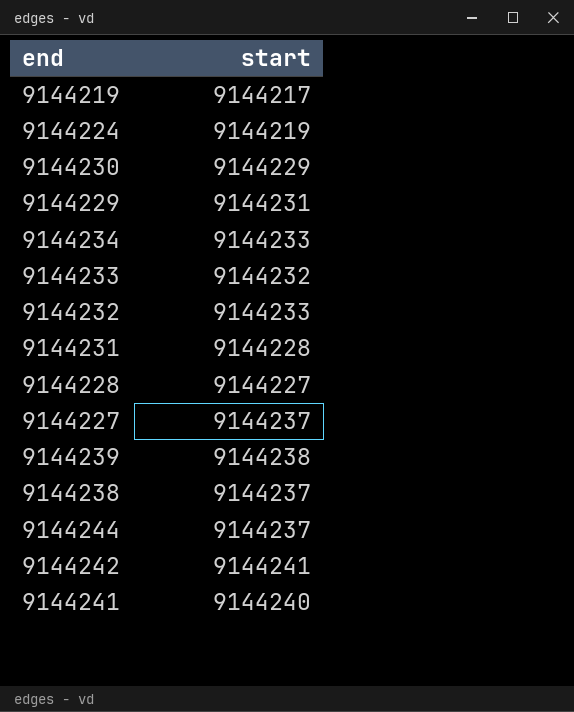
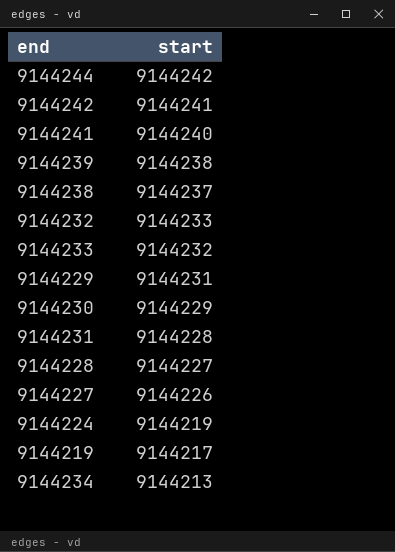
row order: none -> start descending
9144244 | start: 9144237 -> 9144242
9144227 | start: 9144237 -> 9144226
9144234 | start: 9144233 -> 9144213

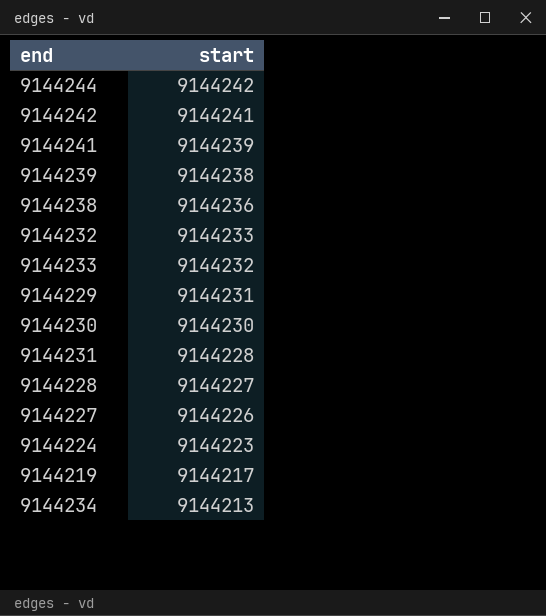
9144241 | start: 9144240 -> 9144239
9144238 | start: 9144237 -> 9144236
9144230 | start: 9144229 -> 9144230
9144224 | start: 9144219 -> 9144223

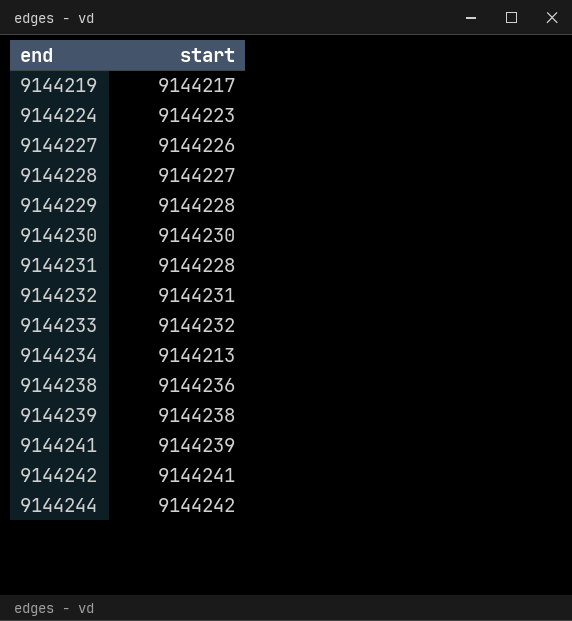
row order: start descending -> end ascending
9144229 | start: 9144231 -> 9144228
9144232 | start: 9144233 -> 9144231

